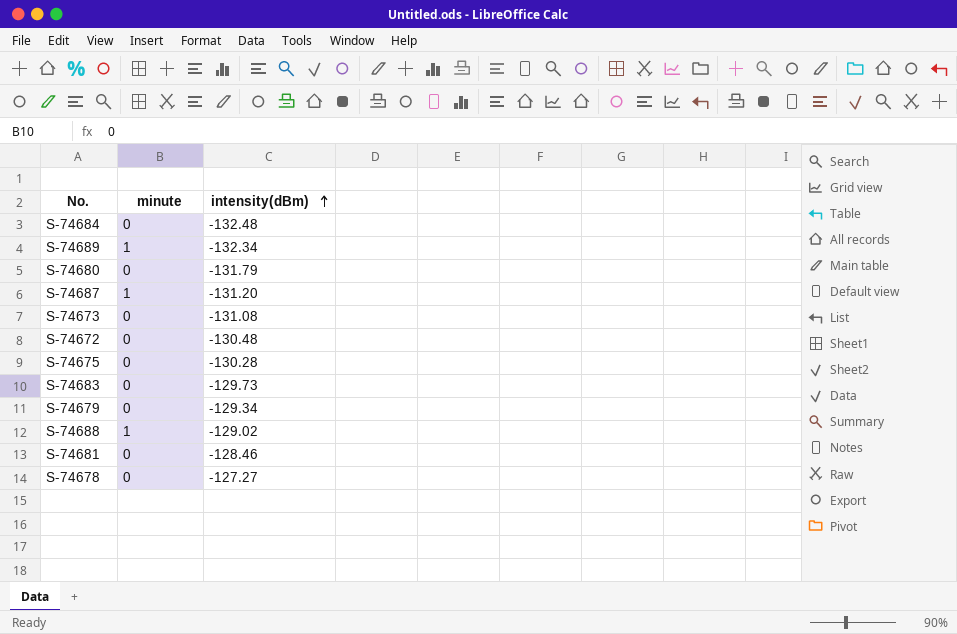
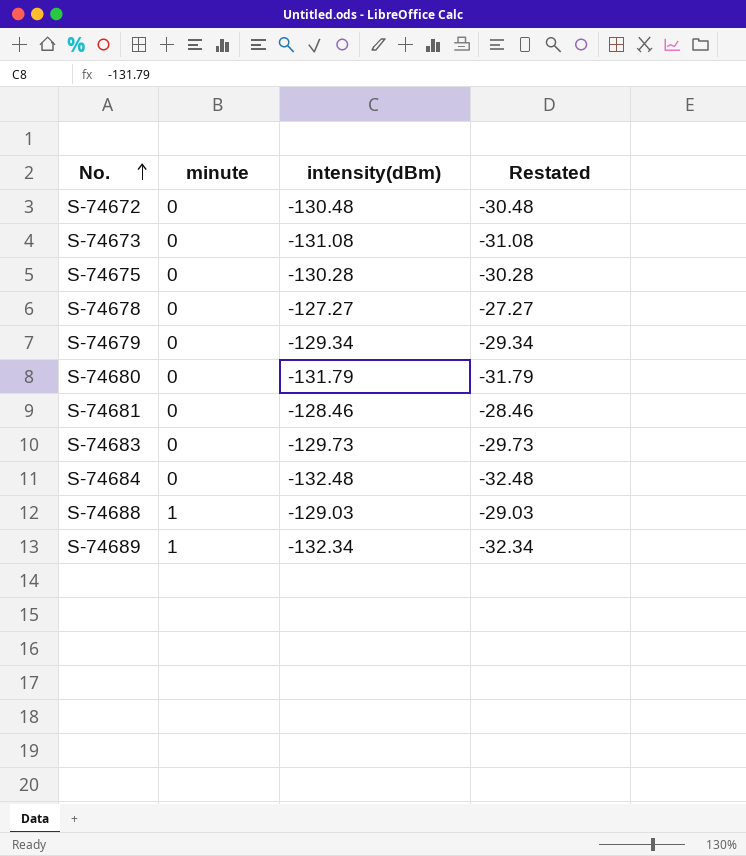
row order: intensity(dBm) ascending -> No. ascending
column Restated | formula: none -> [intensity(dBm)] + 100
row S-74687: 1 | -131.20 -> none
S-74688 | intensity(dBm): -129.02 -> -129.03

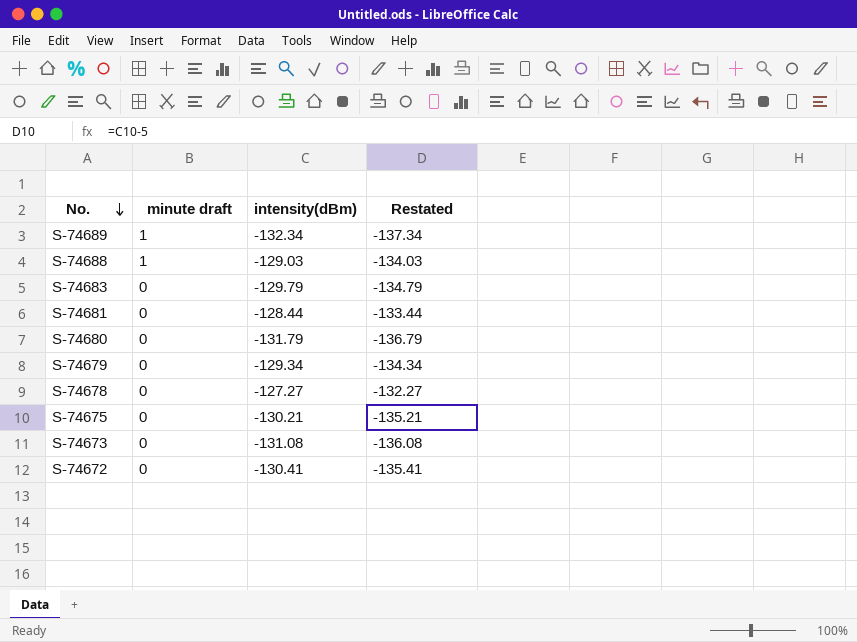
row order: No. ascending -> No. descending
column name: minute -> minute draft
column Restated | formula: [intensity(dBm)] + 100 -> [intensity(dBm)] - 5
row S-74684: 0 | -132.48 | -32.48 -> none
S-74683 | intensity(dBm): -129.73 -> -129.79
S-74681 | intensity(dBm): -128.46 -> -128.44
S-74675 | intensity(dBm): -130.28 -> -130.21
S-74672 | intensity(dBm): -130.48 -> -130.41

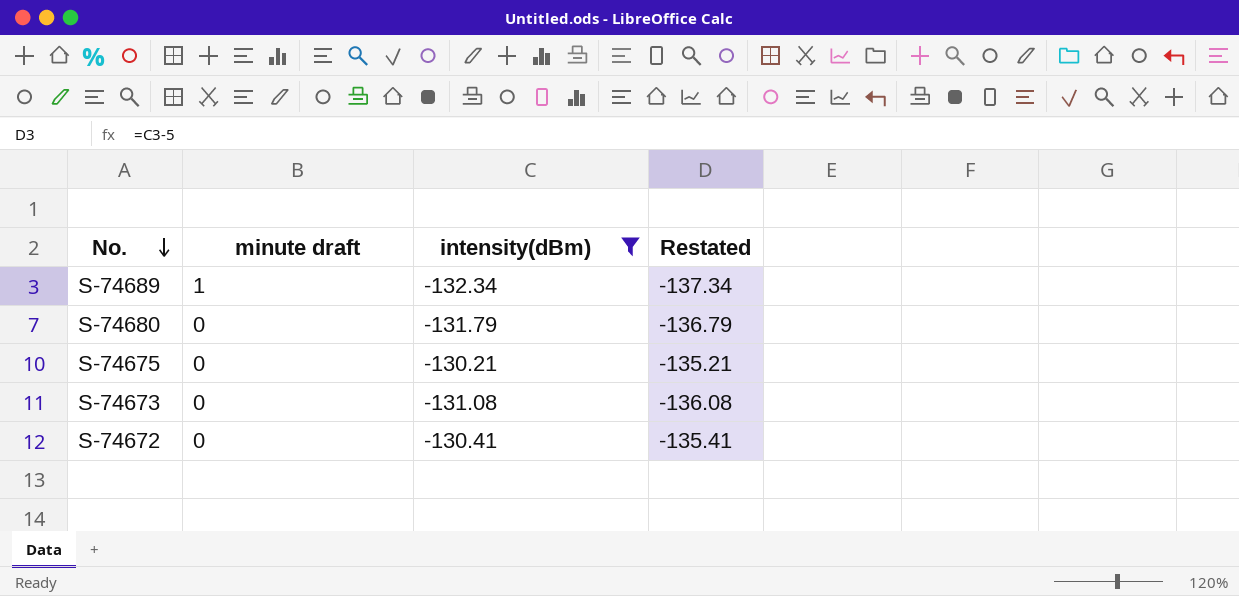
filter: none -> intensity(dBm) <= -130.21

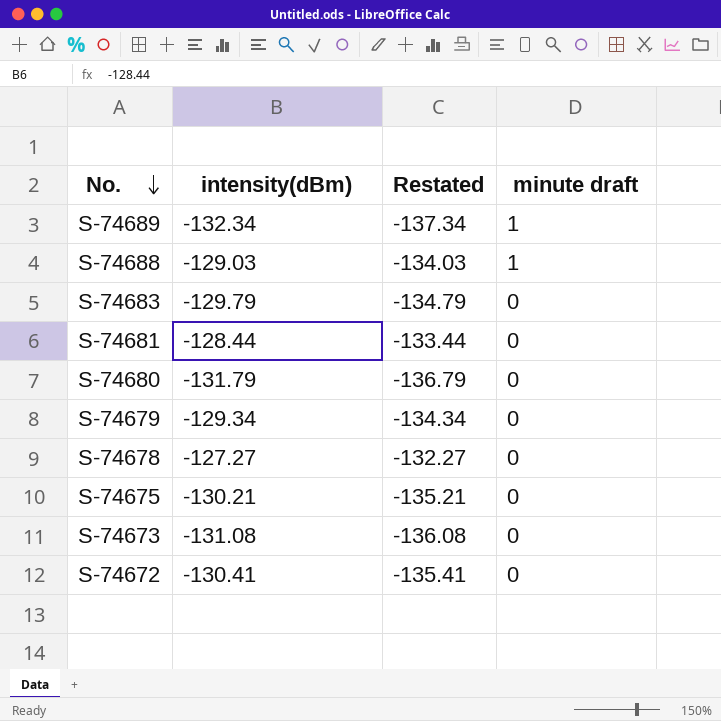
filter: intensity(dBm) <= -130.21 -> none
column minute draft | position: 2 -> 4

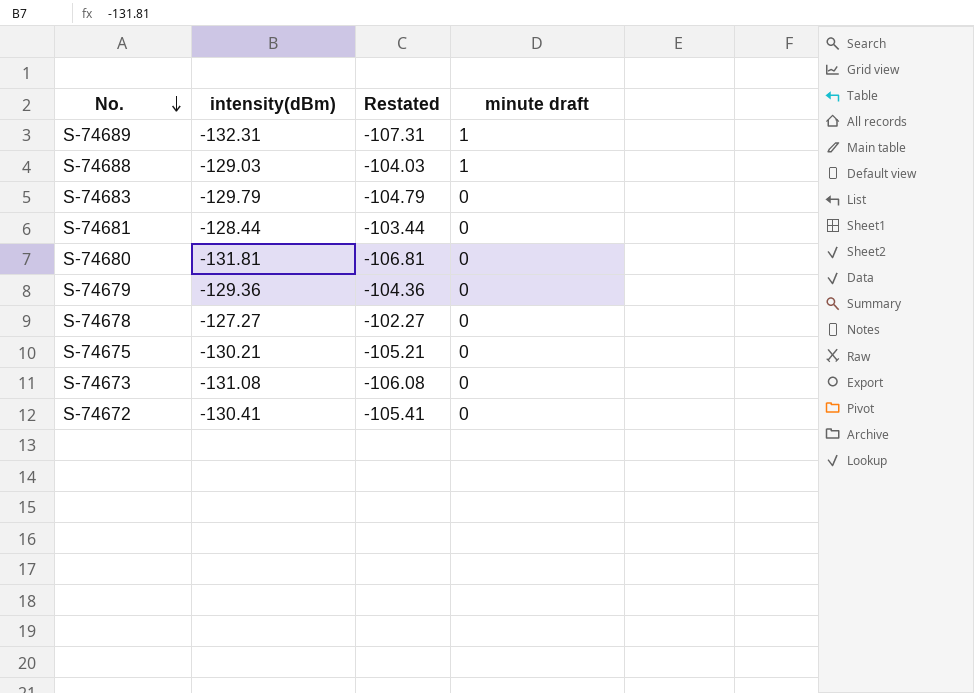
column Restated | formula: [intensity(dBm)] - 5 -> [intensity(dBm)] + 25
S-74689 | intensity(dBm): -132.34 -> -132.31
S-74680 | intensity(dBm): -131.79 -> -131.81
S-74679 | intensity(dBm): -129.34 -> -129.36

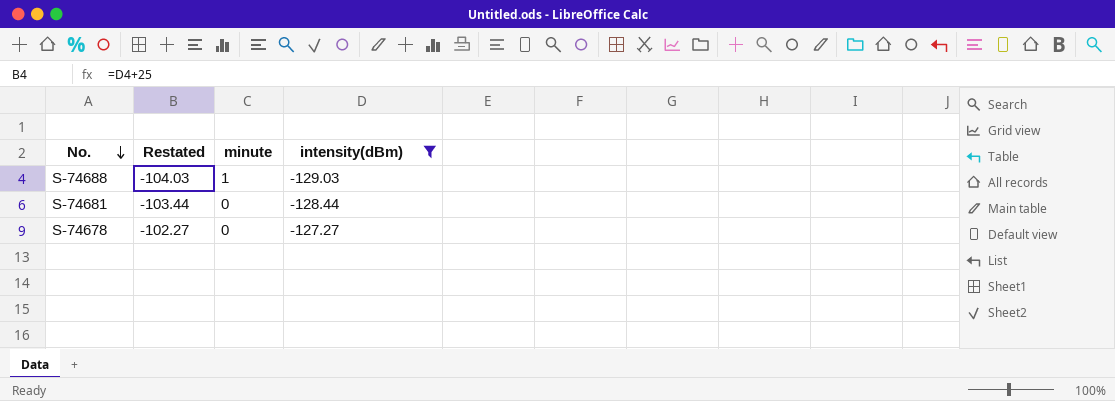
filter: none -> intensity(dBm) >= -129.03
column name: minute draft -> minute
column intensity(dBm) | position: 2 -> 4

